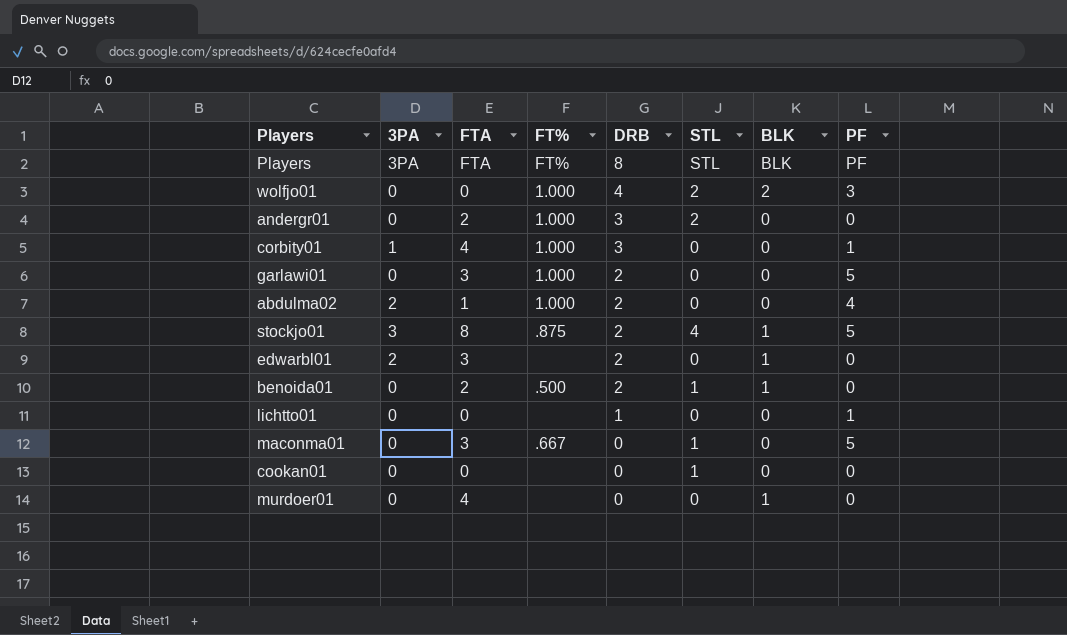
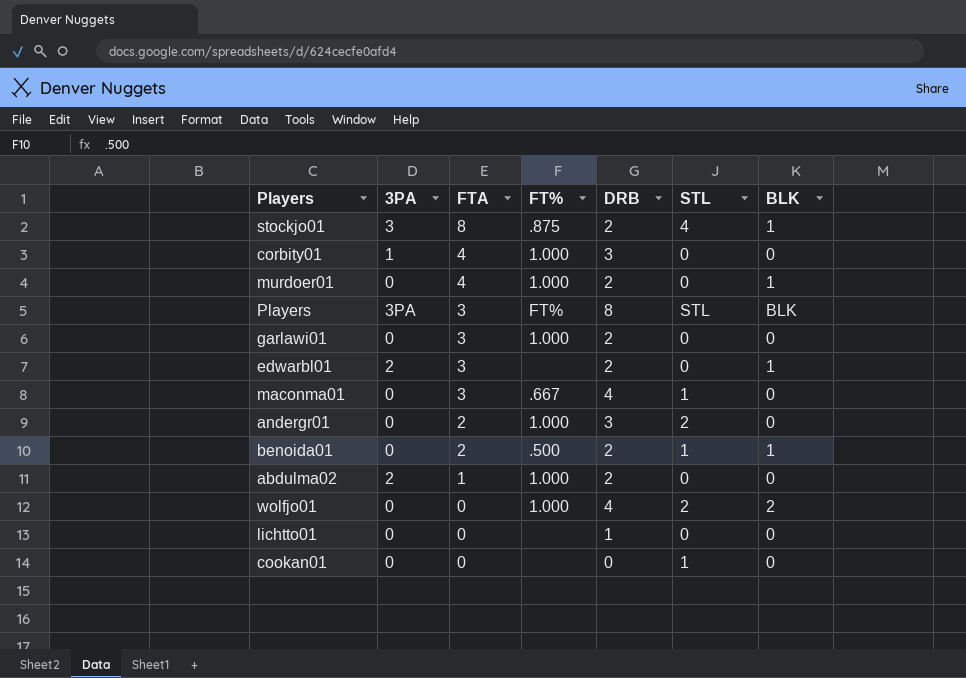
row order: DRB descending -> FTA descending
column PF | position: 8 -> none
murdoer01 | FT%: none -> 1.000
murdoer01 | DRB: 0 -> 2
Players | FTA: FTA -> 3
maconma01 | DRB: 0 -> 4

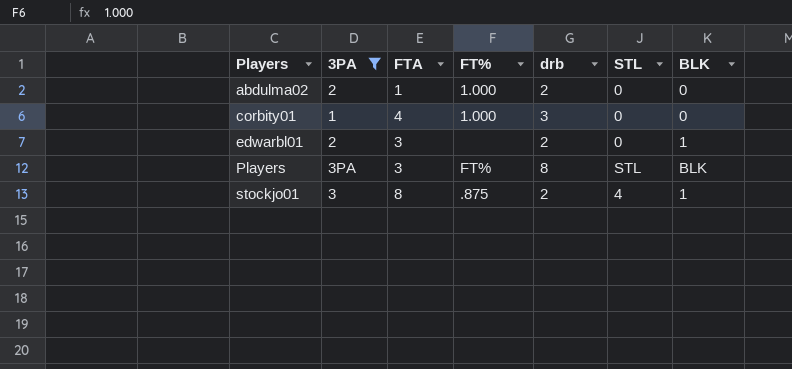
filter: none -> 3PA != 0
row order: FTA descending -> Players ascending
column name: DRB -> drb

